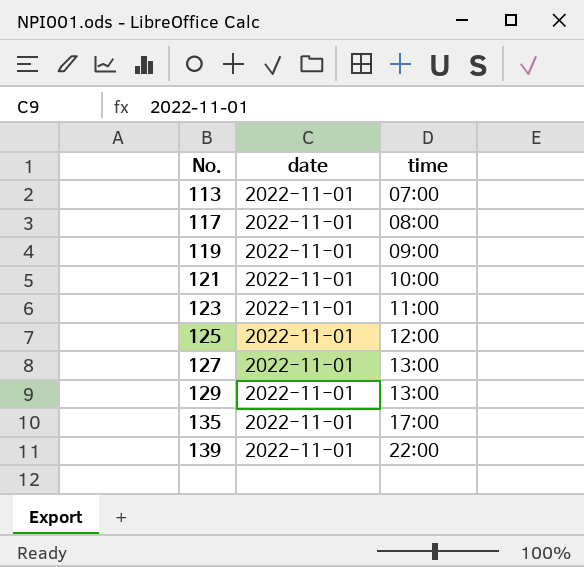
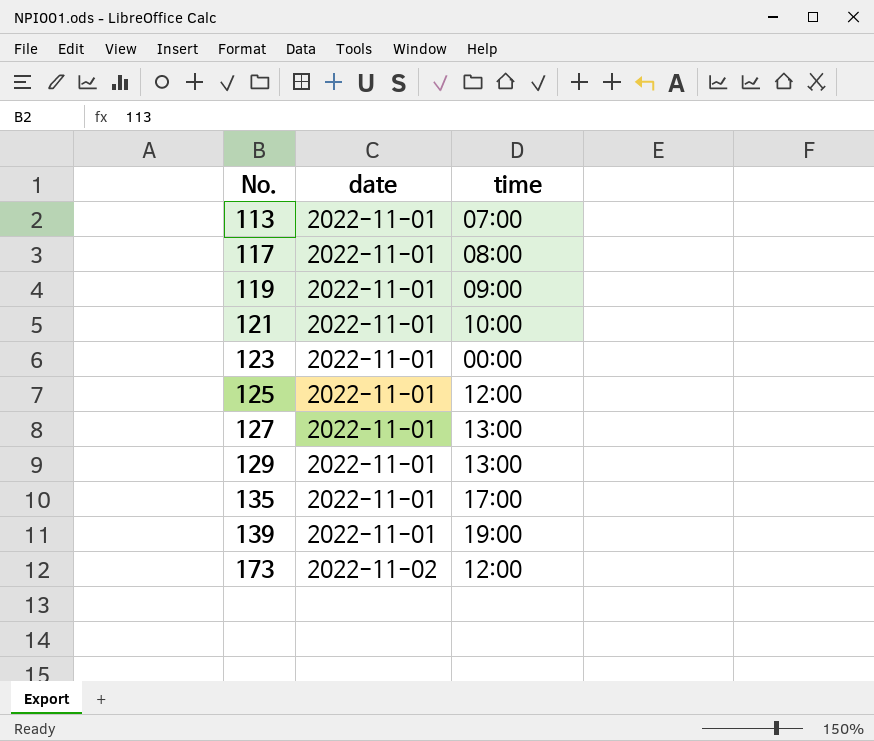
123 | time: 11:00 -> 00:00
139 | time: 22:00 -> 19:00
row 173: none -> 2022-11-02 | 12:00

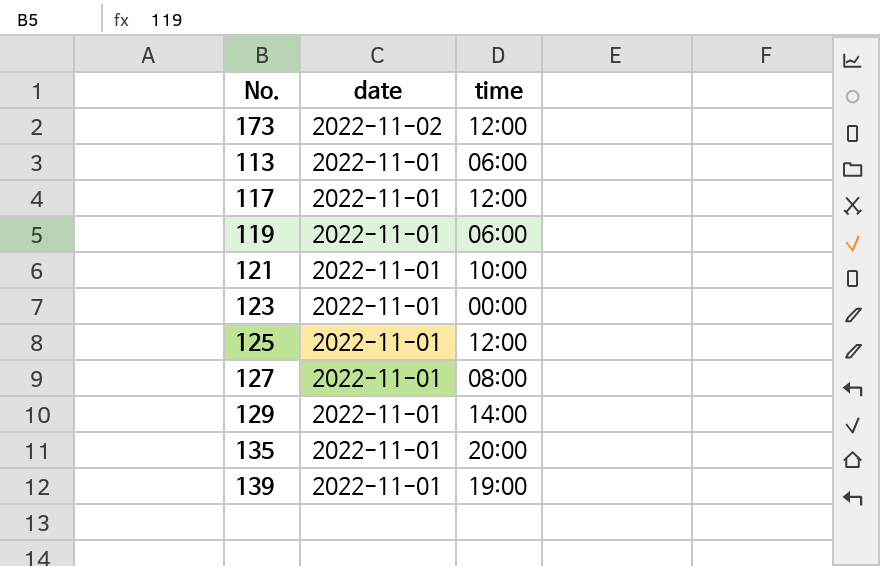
row order: No. ascending -> date descending
113 | time: 07:00 -> 06:00
117 | time: 08:00 -> 12:00
119 | time: 09:00 -> 06:00
127 | time: 13:00 -> 08:00
129 | time: 13:00 -> 14:00
135 | time: 17:00 -> 20:00

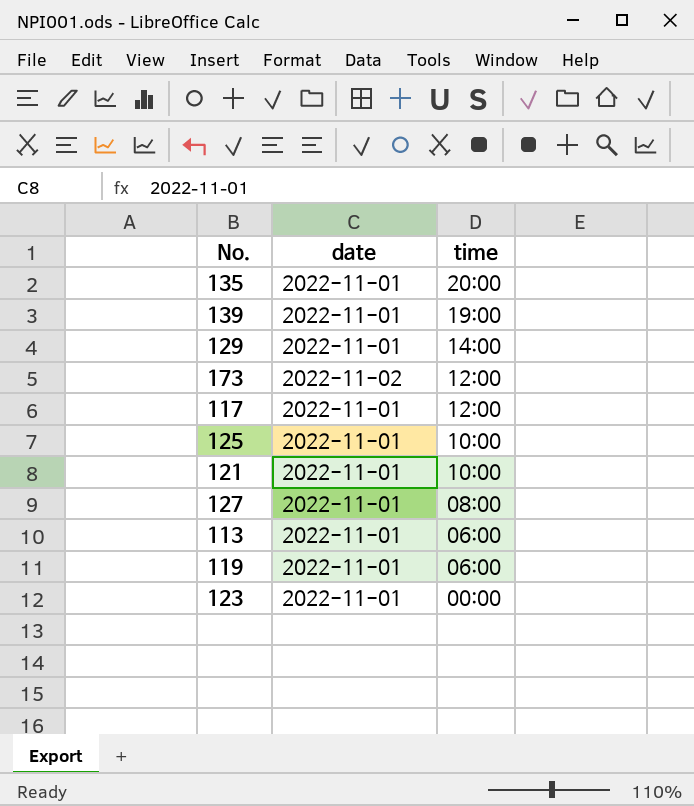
row order: date descending -> time descending
125 | time: 12:00 -> 10:00

